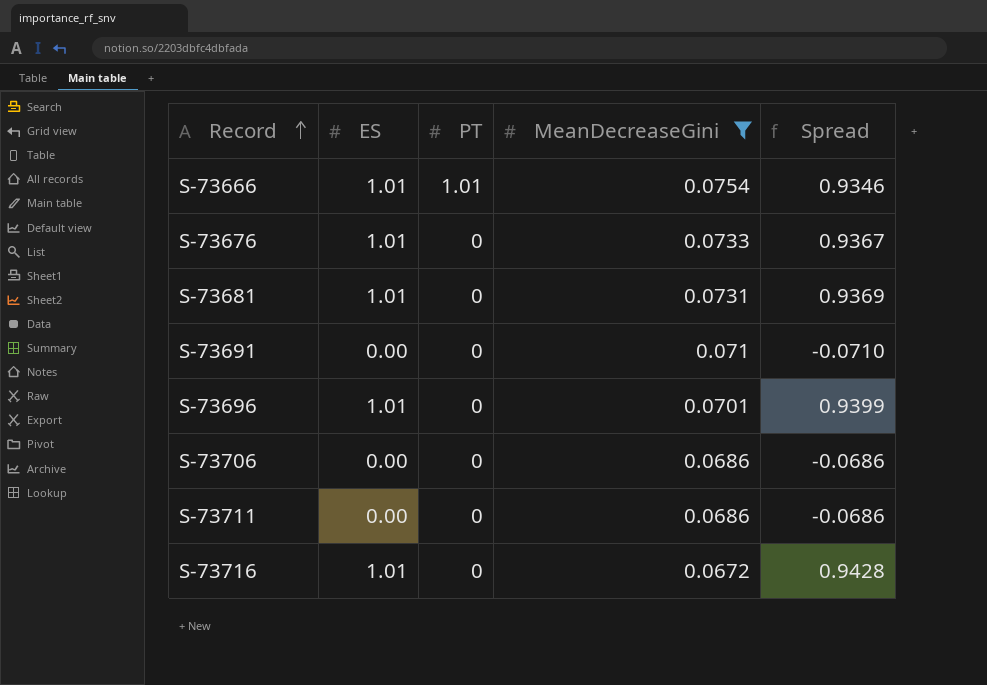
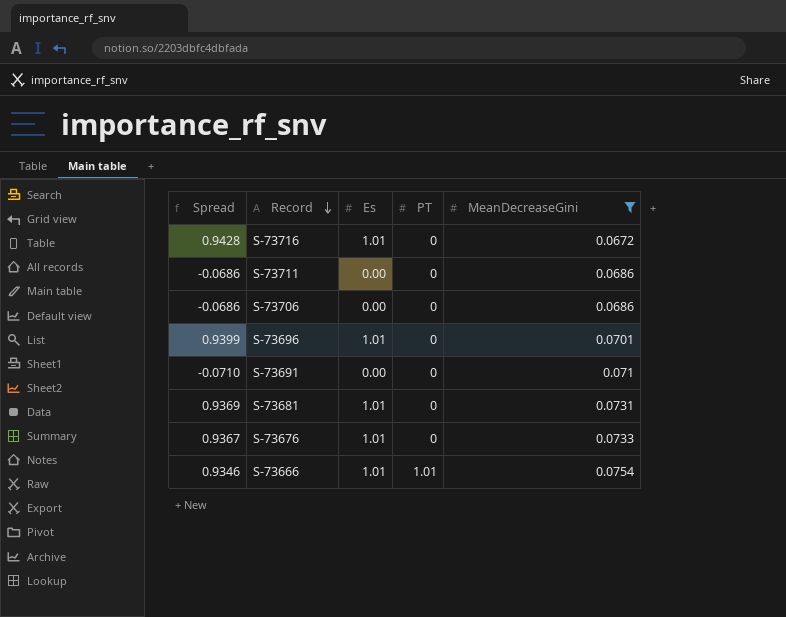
row order: Record ascending -> Record descending
column Spread | position: 5 -> 1
column name: ES -> Es

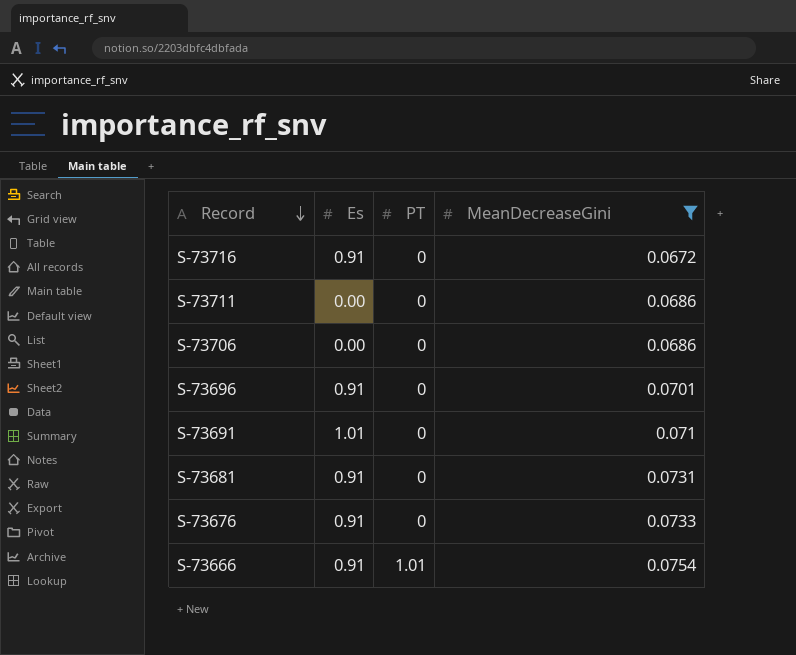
column Spread | formula: [Es] - [MeanDecreaseGini] -> none
S-73716 | Es: 1.01 -> 0.91
S-73696 | Es: 1.01 -> 0.91
S-73691 | Es: 0.00 -> 1.01
S-73681 | Es: 1.01 -> 0.91
S-73676 | Es: 1.01 -> 0.91
S-73666 | Es: 1.01 -> 0.91

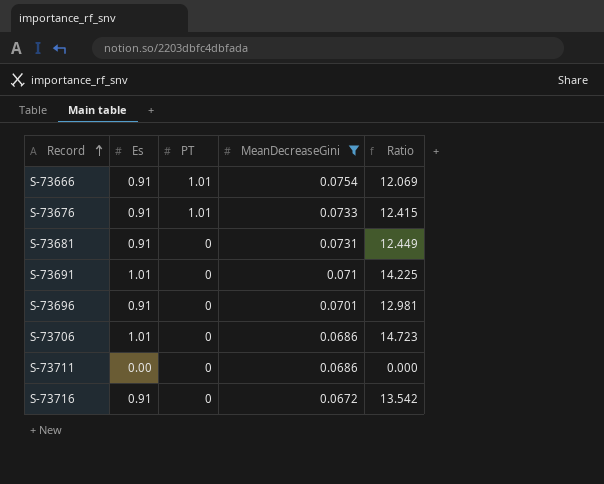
row order: Record descending -> Record ascending
column Ratio | formula: none -> [Es] / [MeanDecreaseGini]
S-73676 | PT: 0 -> 1.01
S-73706 | Es: 0.00 -> 1.01

